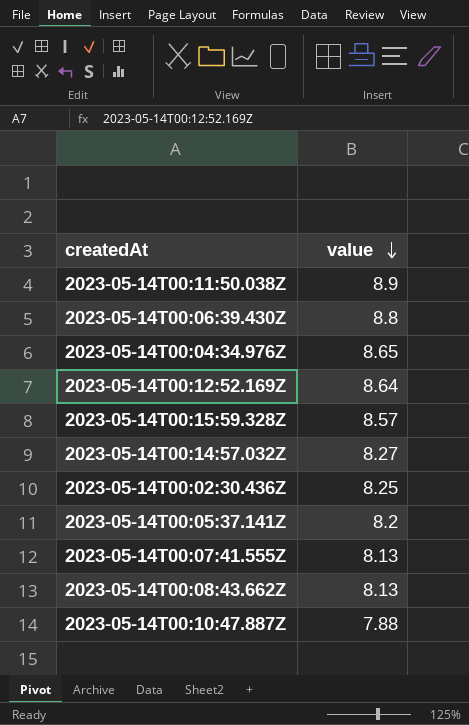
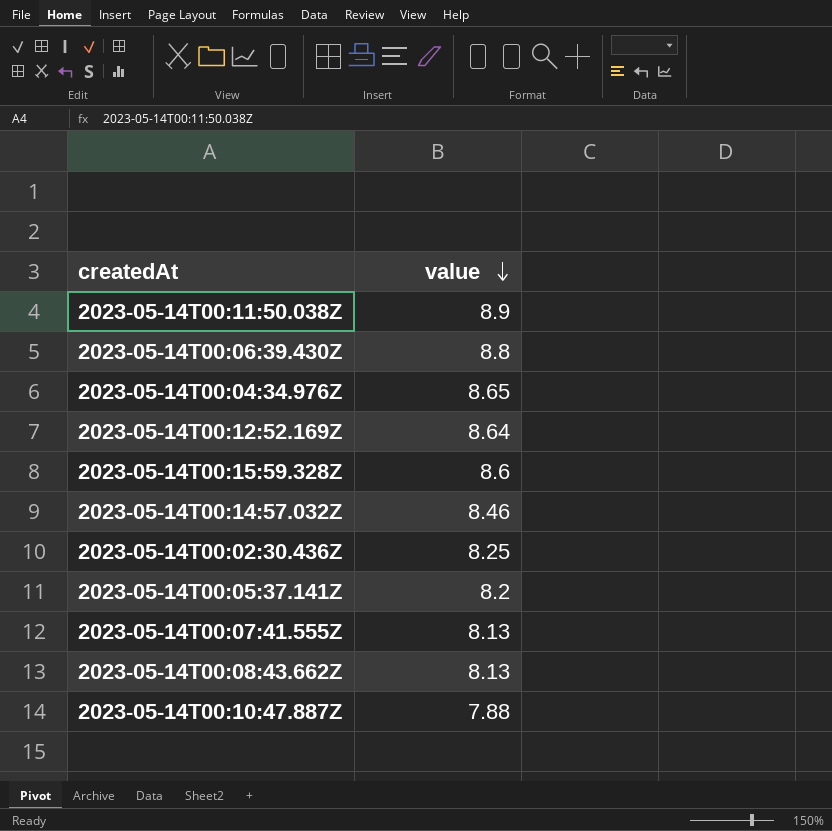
2023-05-14T00:15:59.328Z | value: 8.57 -> 8.6
2023-05-14T00:14:57.032Z | value: 8.27 -> 8.46

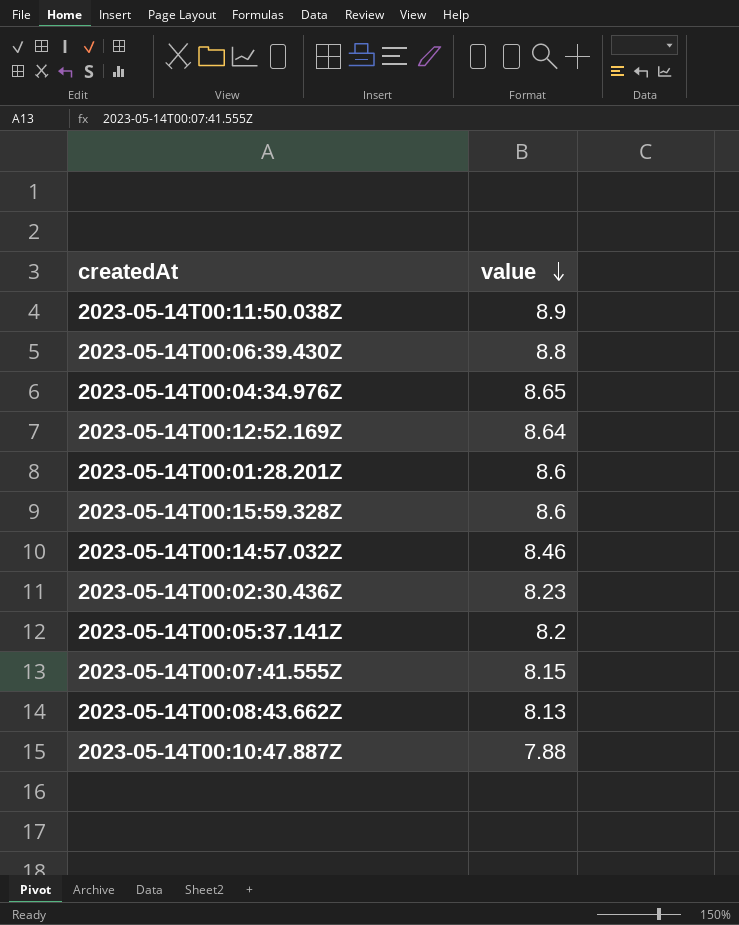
row 2023-05-14T00:01:28.201Z: none -> 8.6
2023-05-14T00:02:30.436Z | value: 8.25 -> 8.23
2023-05-14T00:07:41.555Z | value: 8.13 -> 8.15

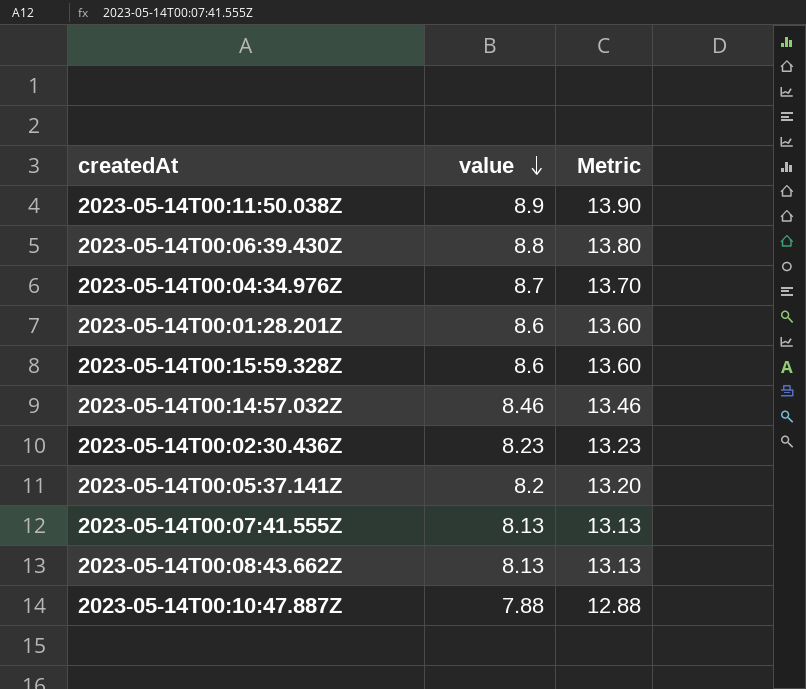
column Metric | formula: none -> [value] + 5
row 2023-05-14T00:12:52.169Z: 8.64 -> none
2023-05-14T00:04:34.976Z | value: 8.65 -> 8.7
2023-05-14T00:07:41.555Z | value: 8.15 -> 8.13

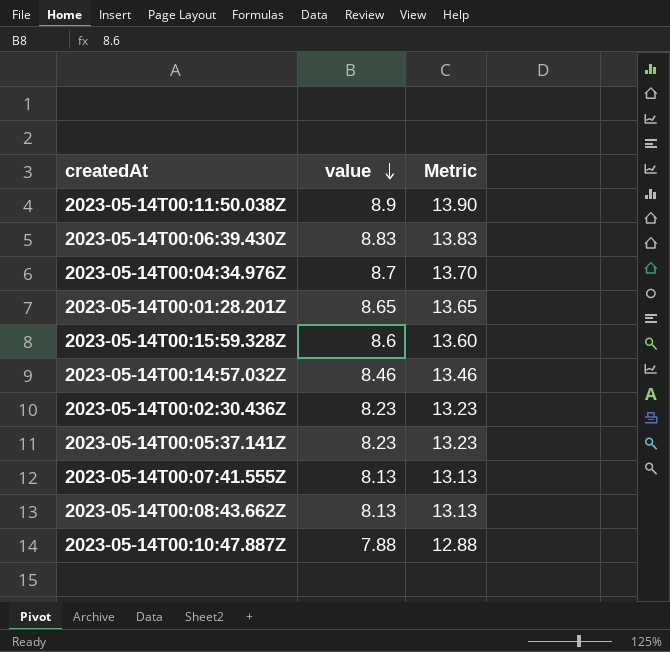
2023-05-14T00:06:39.430Z | value: 8.8 -> 8.83
2023-05-14T00:06:39.430Z | Metric: 13.80 -> 13.83
2023-05-14T00:01:28.201Z | value: 8.6 -> 8.65
2023-05-14T00:01:28.201Z | Metric: 13.60 -> 13.65
2023-05-14T00:05:37.141Z | value: 8.2 -> 8.23
2023-05-14T00:05:37.141Z | Metric: 13.20 -> 13.23

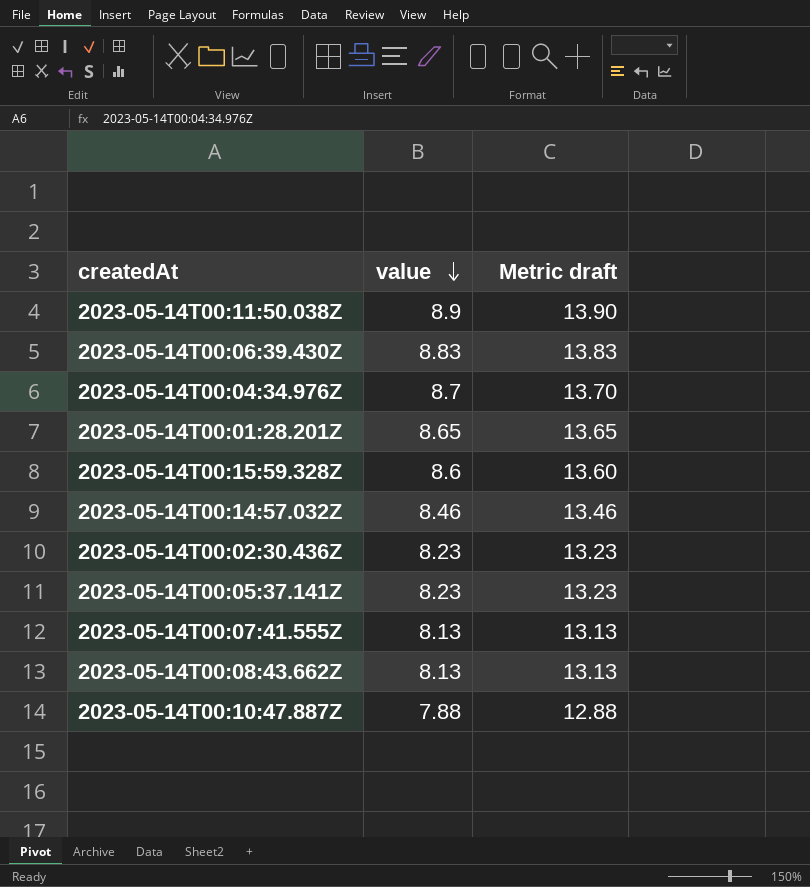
column name: Metric -> Metric draft

